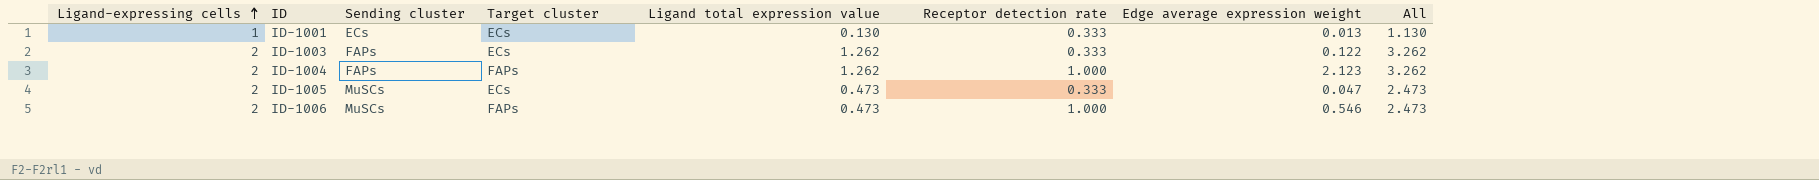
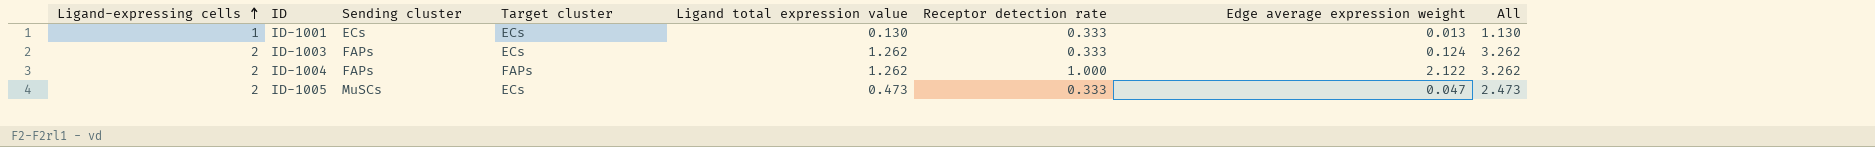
row ID-1006: 2 | MuSCs | FAPs | 0.473 | 1.000 | 0.546 | 2.473 -> none
ID-1003 | Edge average expression weight: 0.122 -> 0.124
ID-1004 | Edge average expression weight: 2.123 -> 2.122

